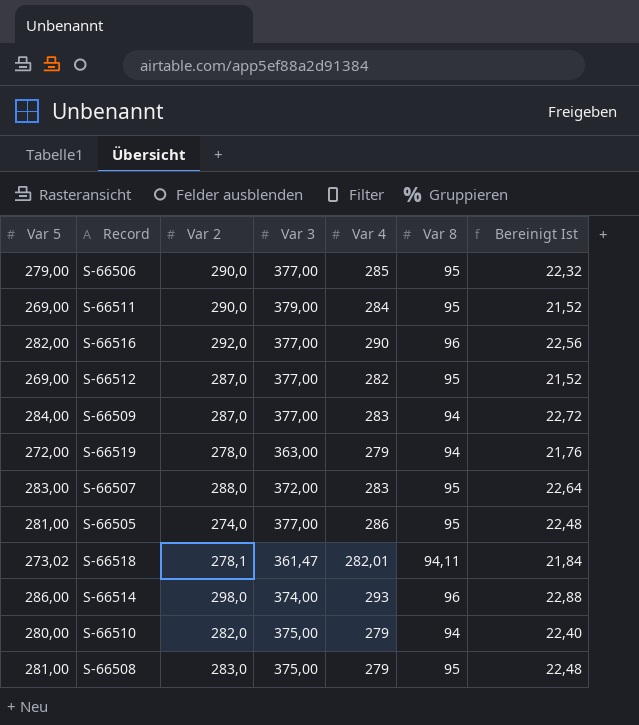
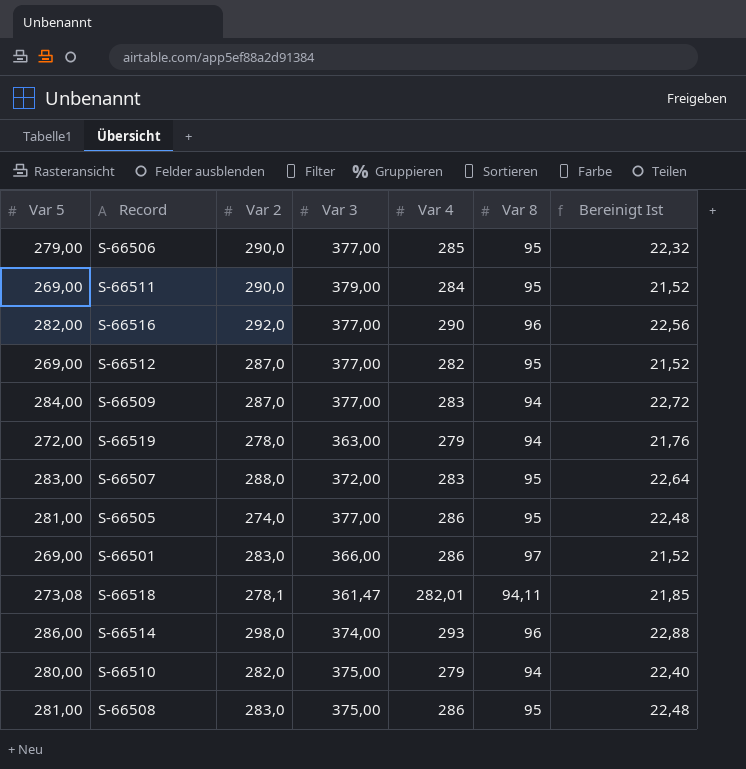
row S-66501: none -> 269,00 | 283,0 | 366,00 | 286 | 97 | 21,52
S-66518 | Var 5: 273,02 -> 273,08
S-66518 | Bereinigt Ist: 21,84 -> 21,85
S-66508 | Var 4: 279 -> 286

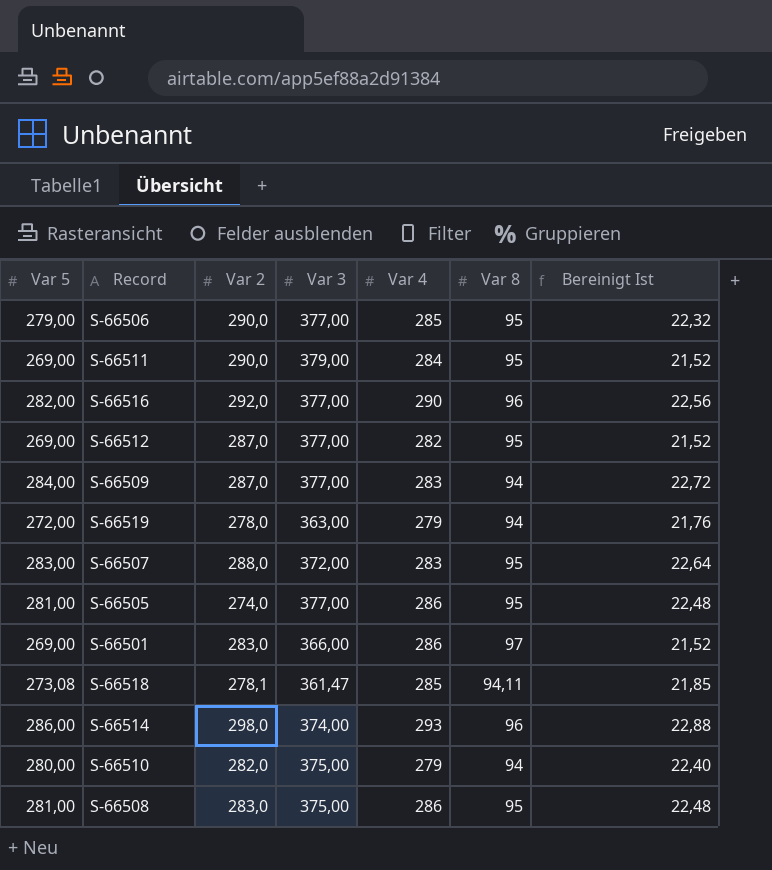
S-66518 | Var 4: 282,01 -> 285

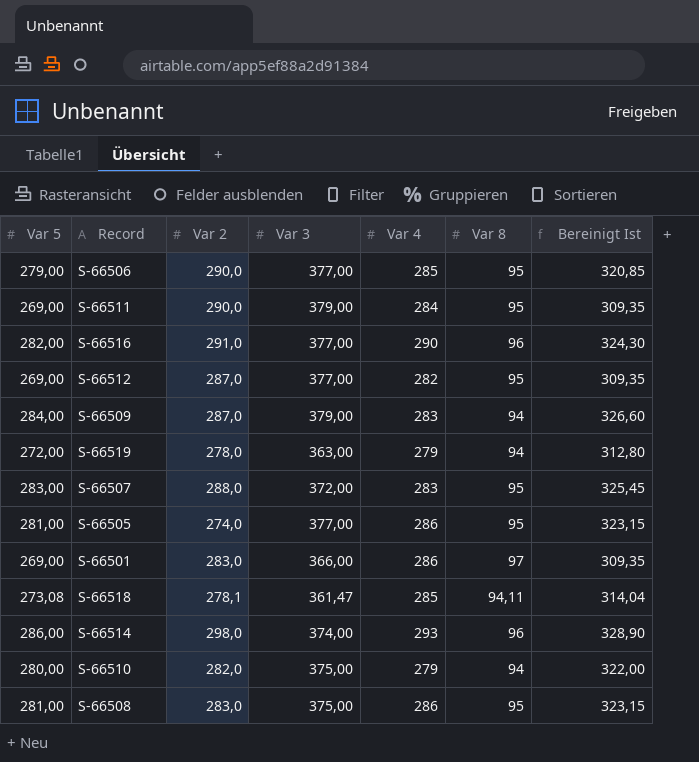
column Bereinigt Ist | formula: [Var 5] * 0,08 -> [Var 5] * 1,15
S-66516 | Var 2: 292,0 -> 291,0
S-66509 | Var 3: 377,00 -> 379,00

